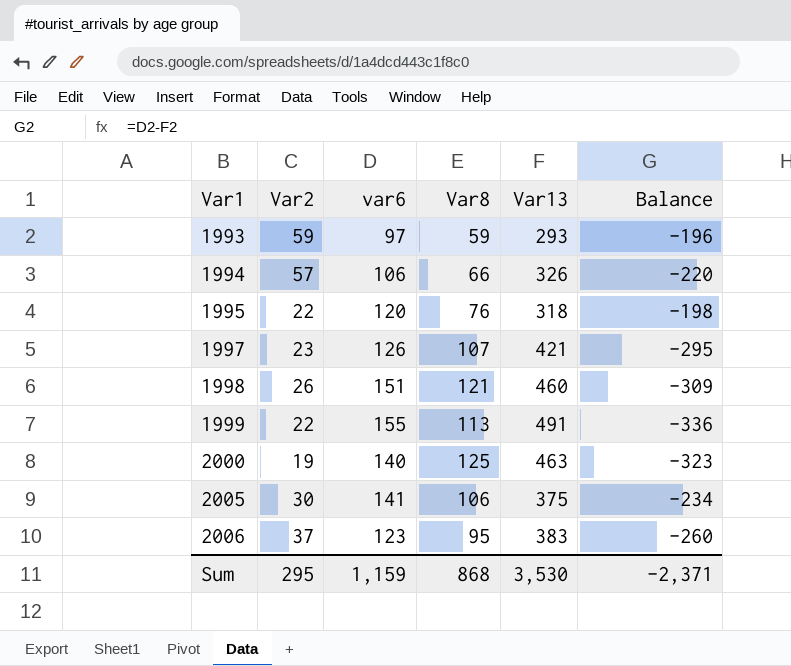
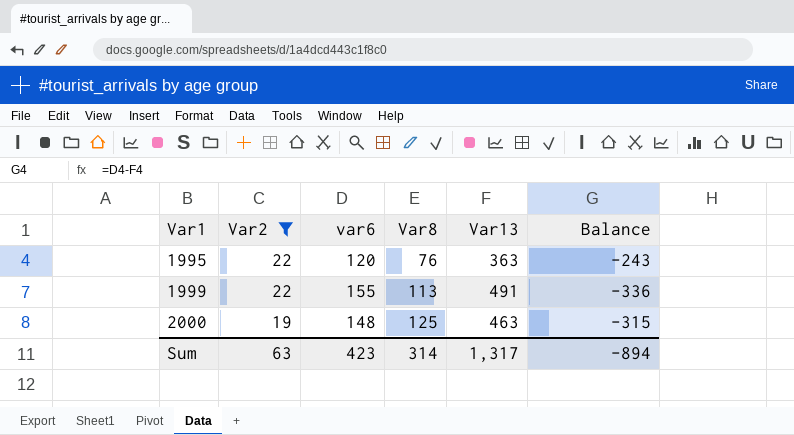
filter: none -> Var2 <= 22
1995 | Var13: 318 -> 363
1995 | Balance: -198 -> -243
2000 | var6: 140 -> 148
2000 | Balance: -323 -> -315
Sum | Var2: 295 -> 63
Sum | var6: 1,159 -> 423
Sum | Var8: 868 -> 314
Sum | Var13: 3,530 -> 1,317
Sum | Balance: -2,371 -> -894

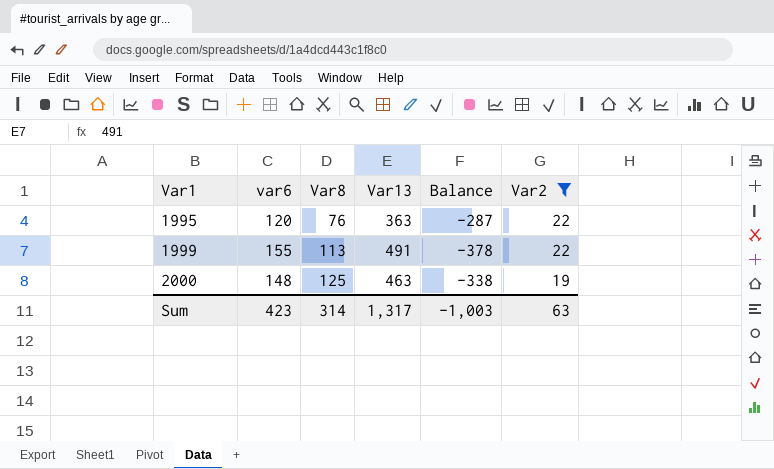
column Balance | formula: [var6] - [Var13] -> [Var8] - [Var13]
column Var2 | position: 2 -> 6
Sum | Balance: -894 -> -1,003

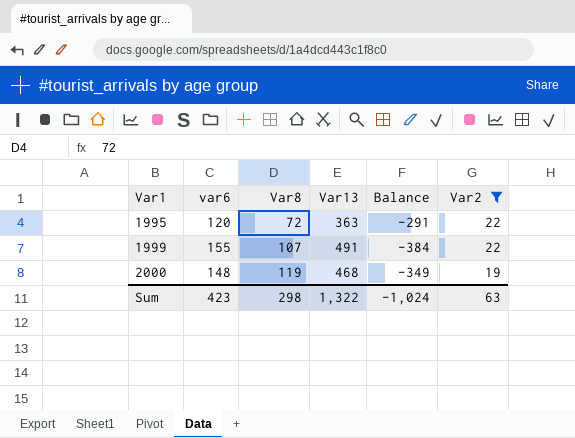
1995 | Var8: 76 -> 72
1995 | Balance: -287 -> -291
1999 | Var8: 113 -> 107
1999 | Balance: -378 -> -384
2000 | Var8: 125 -> 119
2000 | Var13: 463 -> 468
2000 | Balance: -338 -> -349
Sum | Var8: 314 -> 298
Sum | Var13: 1,317 -> 1,322
Sum | Balance: -1,003 -> -1,024

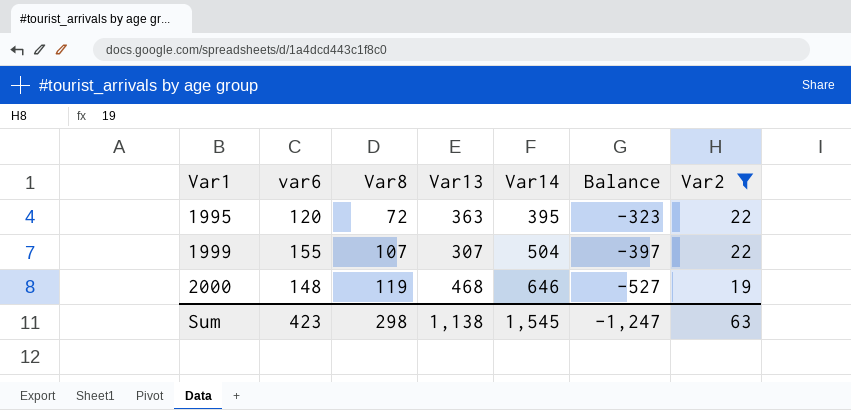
column Var14 | position: none -> 5
column Balance | formula: [Var8] - [Var13] -> [Var8] - [Var14]
1999 | Var13: 491 -> 307
Sum | Var13: 1,322 -> 1,138
Sum | Balance: -1,024 -> -1,247

